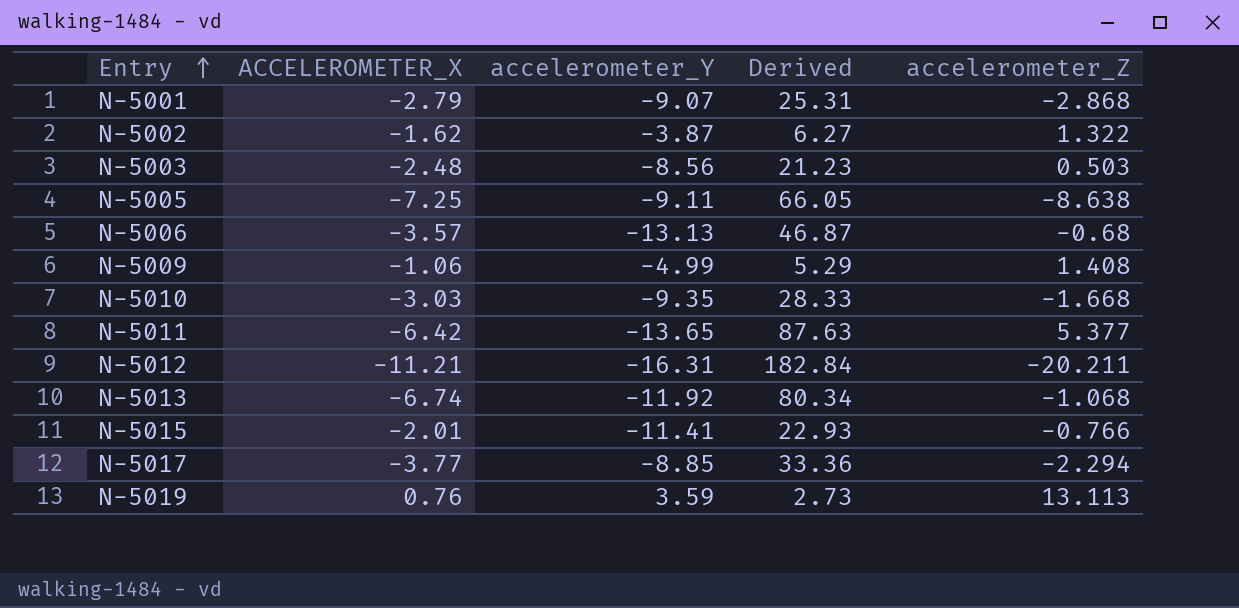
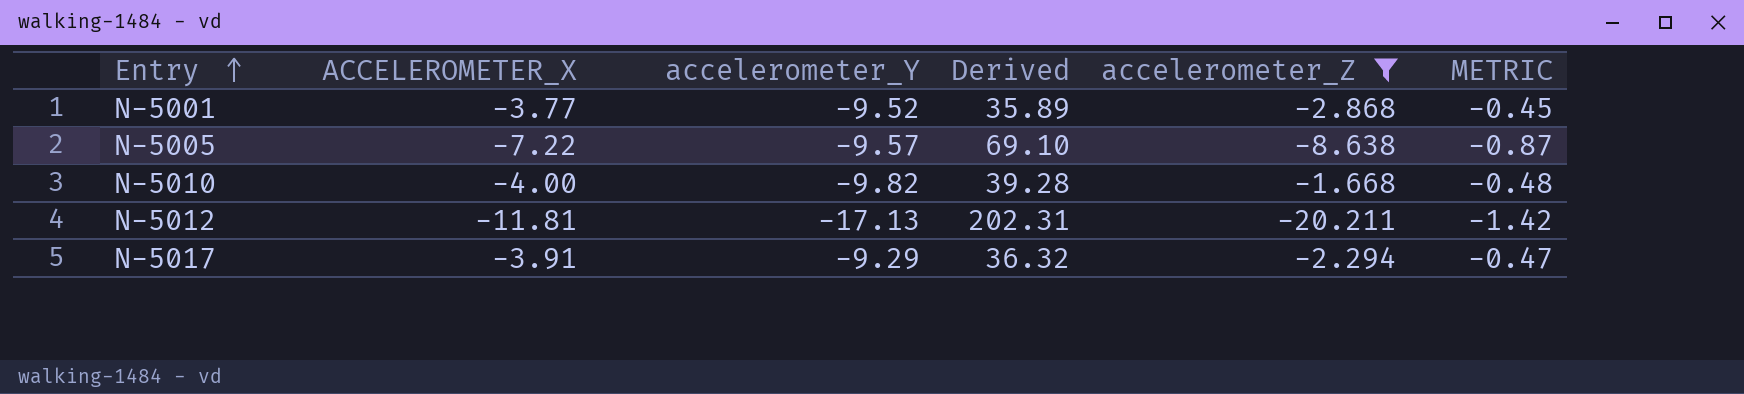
filter: none -> accelerometer_Z <= -1.668
column METRIC | formula: none -> [ACCELEROMETER_X] * 0.12
N-5001 | ACCELEROMETER_X: -2.79 -> -3.77
N-5001 | accelerometer_Y: -9.07 -> -9.52
N-5001 | Derived: 25.31 -> 35.89
N-5005 | ACCELEROMETER_X: -7.25 -> -7.22
N-5005 | accelerometer_Y: -9.11 -> -9.57
N-5005 | Derived: 66.05 -> 69.10
N-5010 | ACCELEROMETER_X: -3.03 -> -4.00
N-5010 | accelerometer_Y: -9.35 -> -9.82
N-5010 | Derived: 28.33 -> 39.28
N-5012 | ACCELEROMETER_X: -11.21 -> -11.81
N-5012 | accelerometer_Y: -16.31 -> -17.13
N-5012 | Derived: 182.84 -> 202.31
N-5017 | ACCELEROMETER_X: -3.77 -> -3.91
N-5017 | accelerometer_Y: -8.85 -> -9.29
N-5017 | Derived: 33.36 -> 36.32

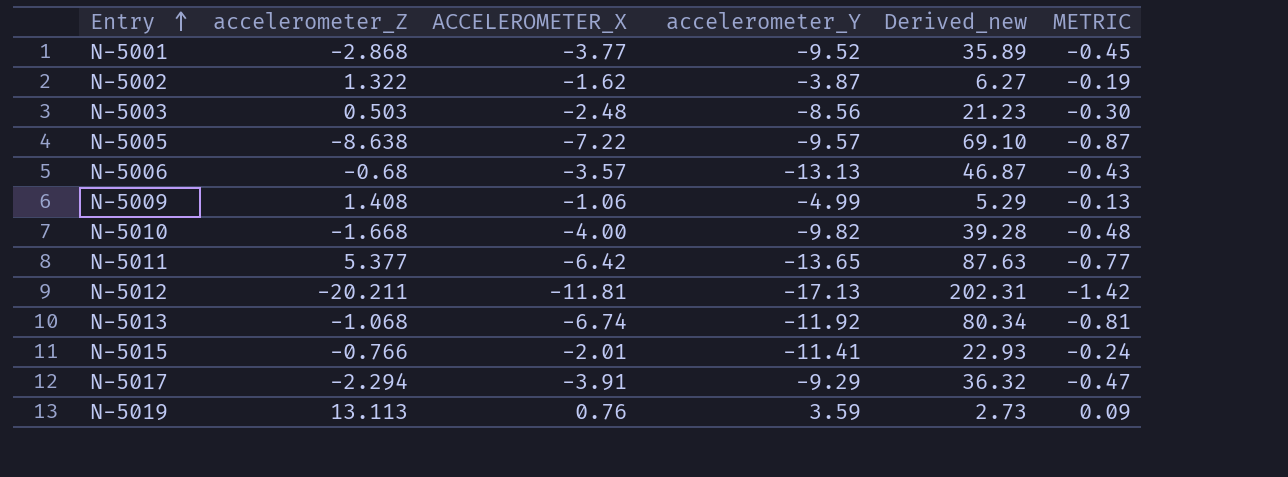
filter: accelerometer_Z <= -1.668 -> none
column accelerometer_Z | position: 5 -> 2
column name: Derived -> Derived_new

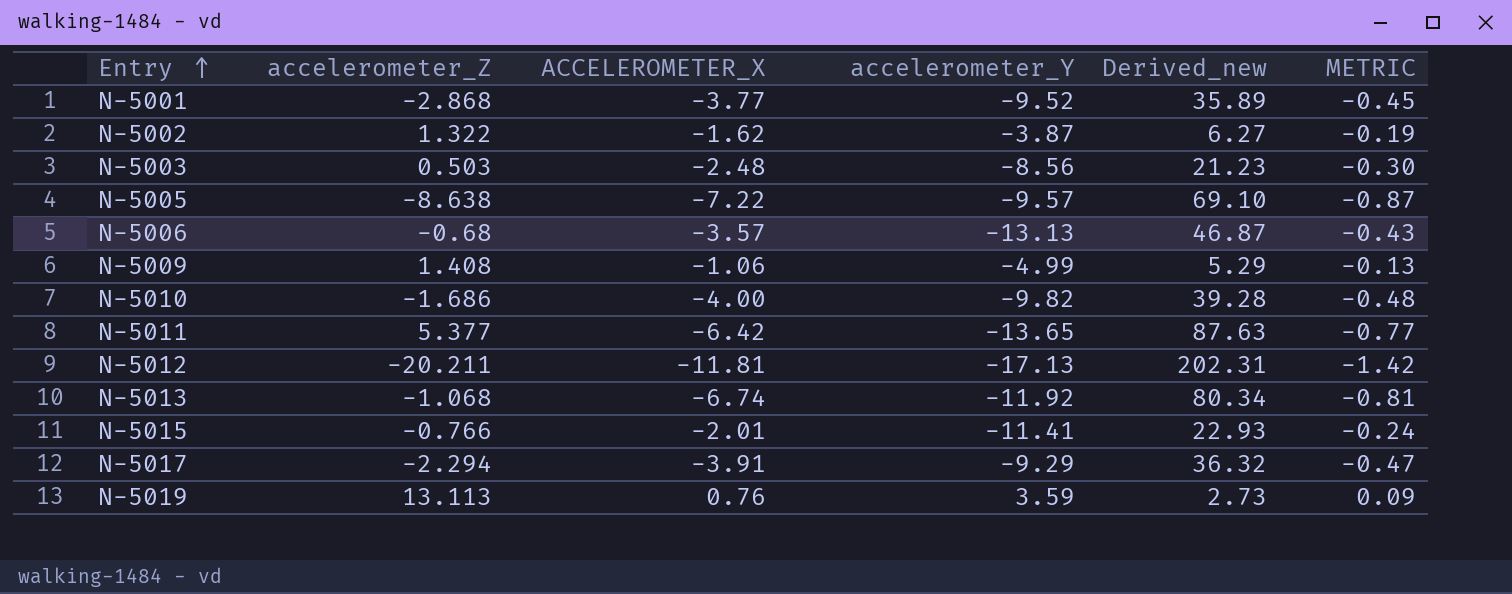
N-5010 | accelerometer_Z: -1.668 -> -1.686

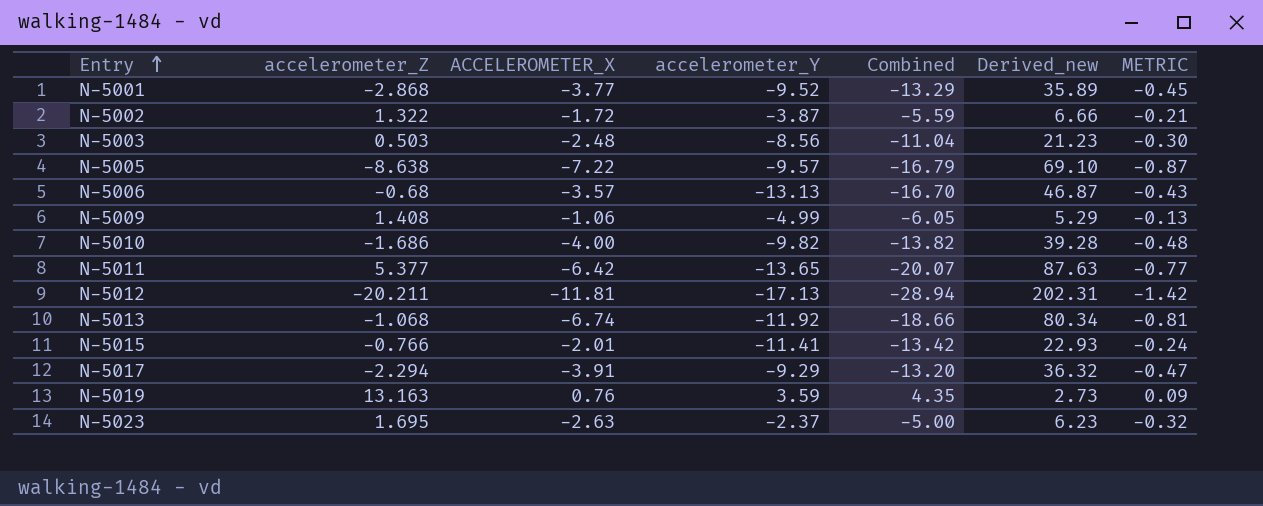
column Combined | formula: none -> [ACCELEROMETER_X] + [accelerometer_Y]
N-5002 | ACCELEROMETER_X: -1.62 -> -1.72
N-5002 | Derived_new: 6.27 -> 6.66
N-5002 | METRIC: -0.19 -> -0.21
N-5019 | accelerometer_Z: 13.113 -> 13.163
row N-5023: none -> 1.695 | -2.63 | -2.37 | -5.00 | 6.23 | -0.32

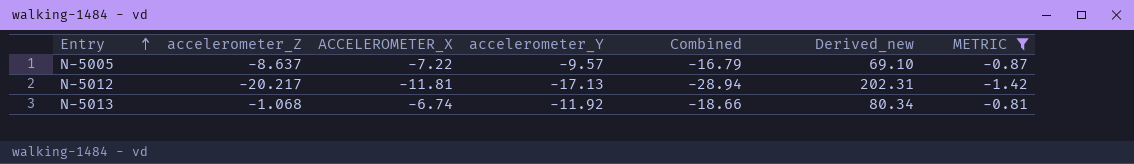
filter: none -> METRIC <= -0.81
N-5005 | accelerometer_Z: -8.638 -> -8.637
N-5012 | accelerometer_Z: -20.211 -> -20.217

